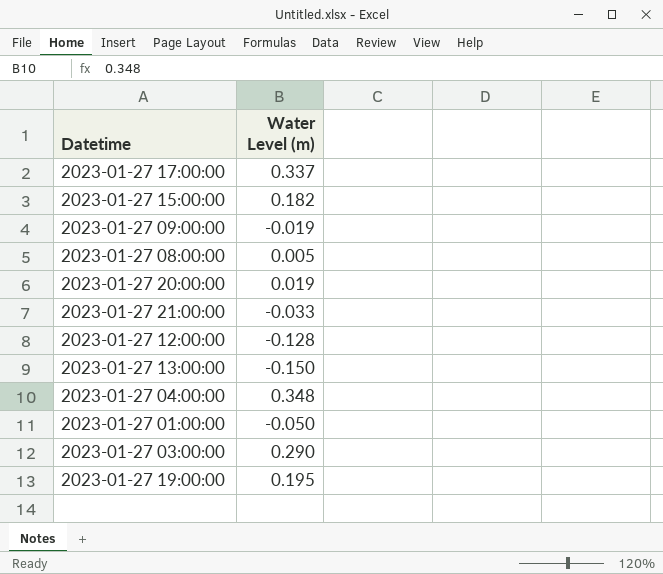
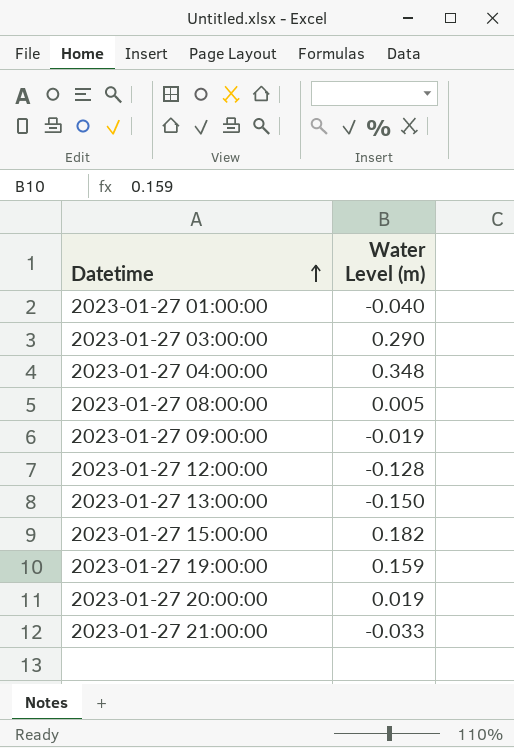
row order: none -> Datetime ascending
row 2023-01-27 17:00:00: 0.337 -> none
2023-01-27 01:00:00 | Water Level (m): -0.050 -> -0.040
2023-01-27 19:00:00 | Water Level (m): 0.195 -> 0.159

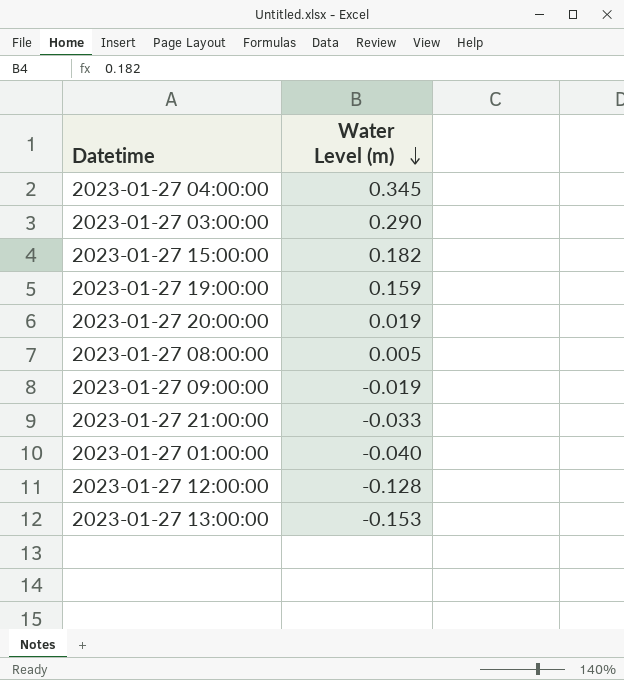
row order: Datetime ascending -> Water Level (m) descending
2023-01-27 04:00:00 | Water Level (m): 0.348 -> 0.345
2023-01-27 13:00:00 | Water Level (m): -0.150 -> -0.153

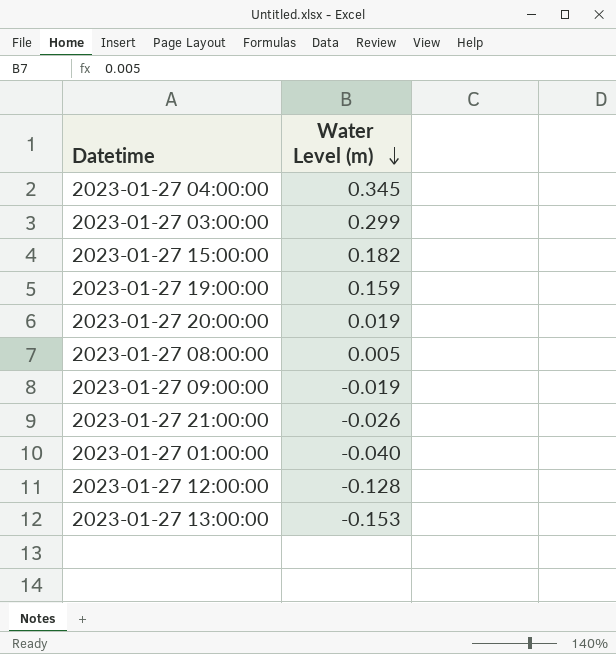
2023-01-27 03:00:00 | Water Level (m): 0.290 -> 0.299
2023-01-27 21:00:00 | Water Level (m): -0.033 -> -0.026

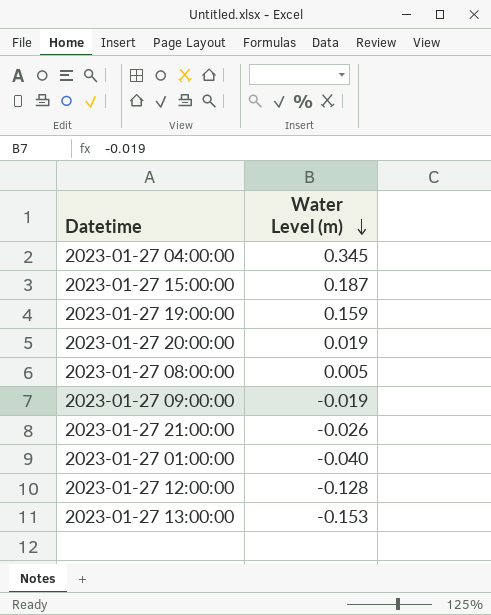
row 2023-01-27 03:00:00: 0.299 -> none
2023-01-27 15:00:00 | Water Level (m): 0.182 -> 0.187

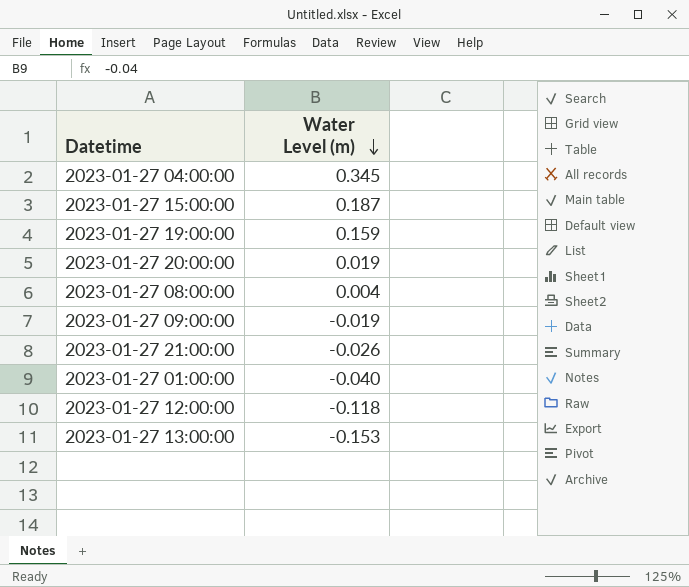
2023-01-27 08:00:00 | Water Level (m): 0.005 -> 0.004
2023-01-27 12:00:00 | Water Level (m): -0.128 -> -0.118

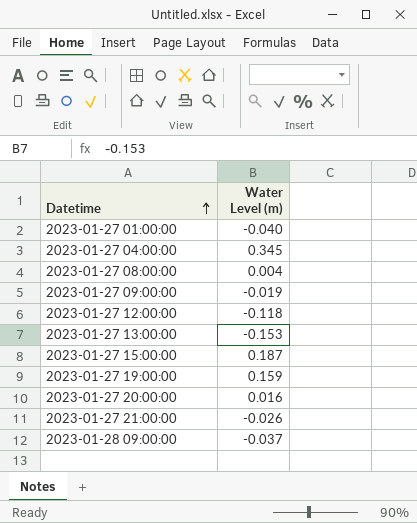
row order: Water Level (m) descending -> Datetime ascending
2023-01-27 20:00:00 | Water Level (m): 0.019 -> 0.016
row 2023-01-28 09:00:00: none -> -0.037

